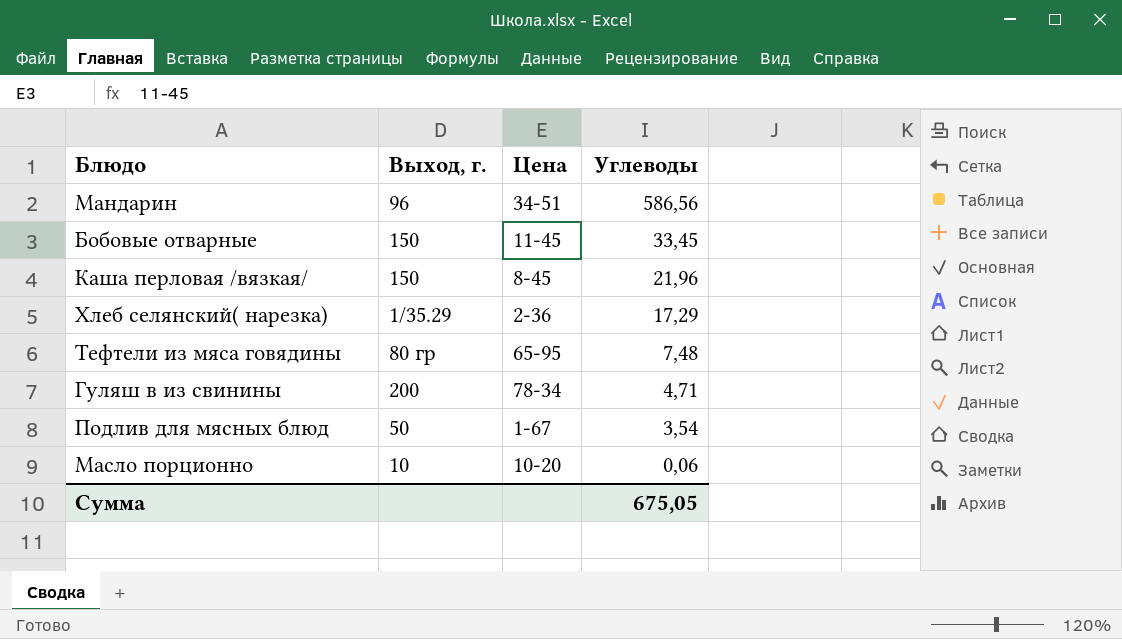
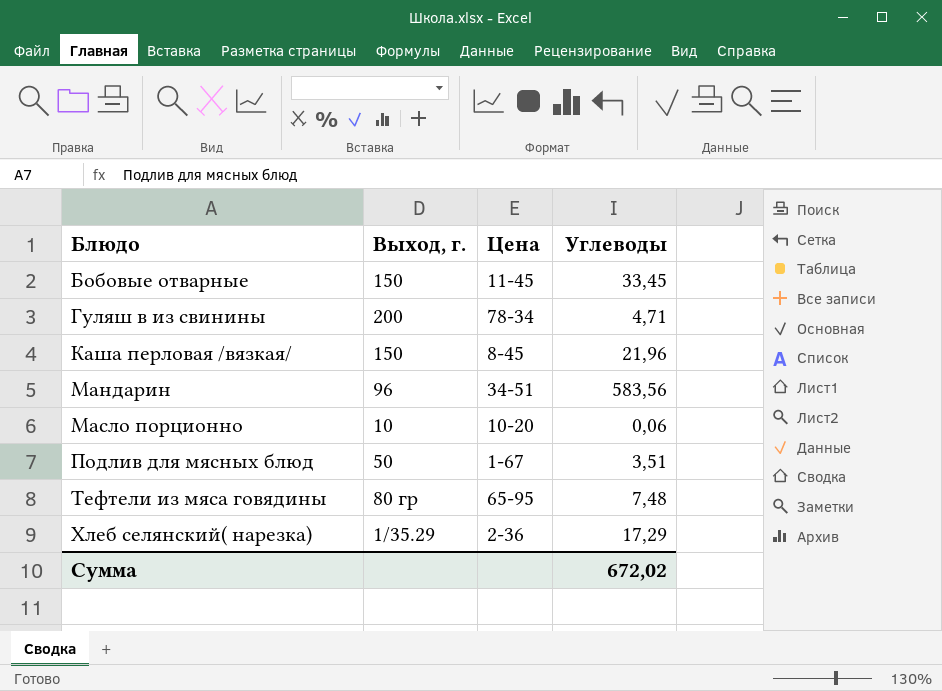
row order: Углеводы descending -> Блюдо ascending
Мандарин | Углеводы: 586,56 -> 583,56
Подлив для мясных блюд | Углеводы: 3,54 -> 3,51
Сумма | Углеводы: 675,05 -> 672,02

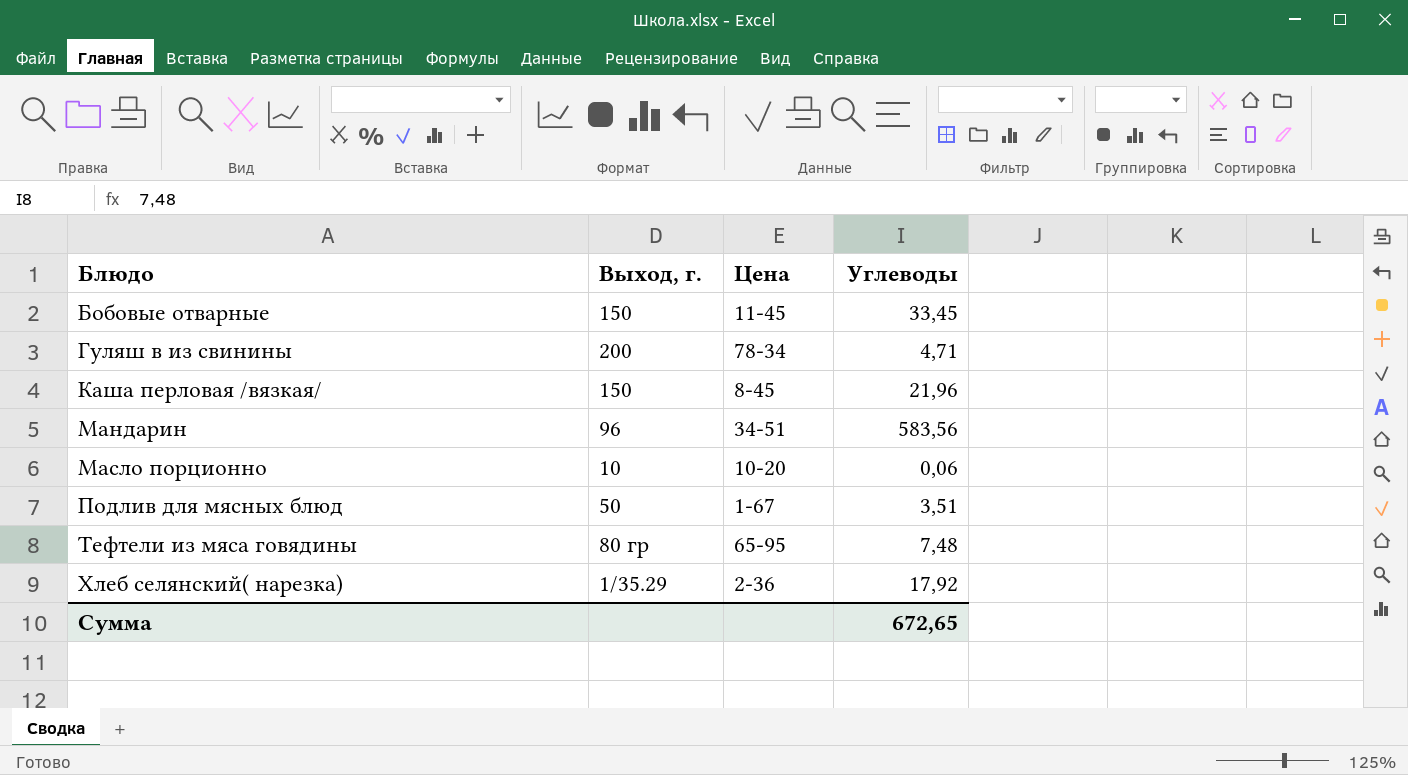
Хлеб селянский( нарезка) | Углеводы: 17,29 -> 17,92
Сумма | Углеводы: 672,02 -> 672,65

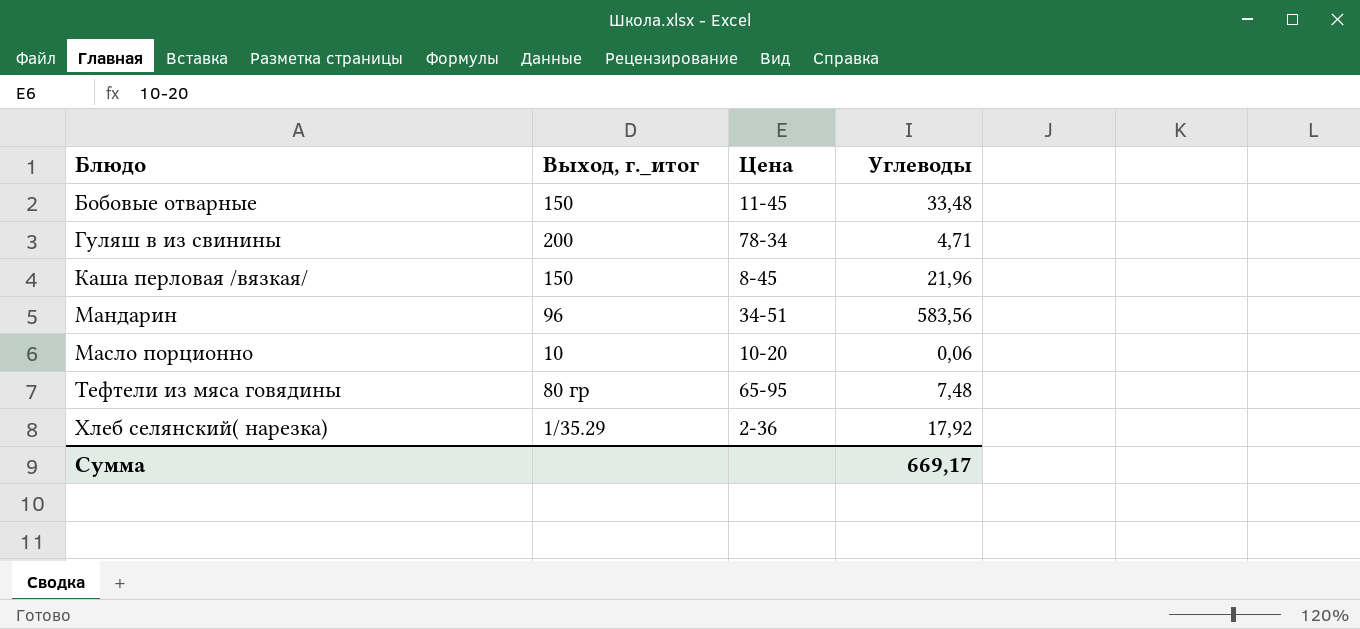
column name: Выход, г. -> Выход, г._итог
row Подлив для мясных блюд: 50 | 1-67 | 3,51 -> none
Бобовые отварные | Углеводы: 33,45 -> 33,48
Сумма | Углеводы: 672,65 -> 669,17

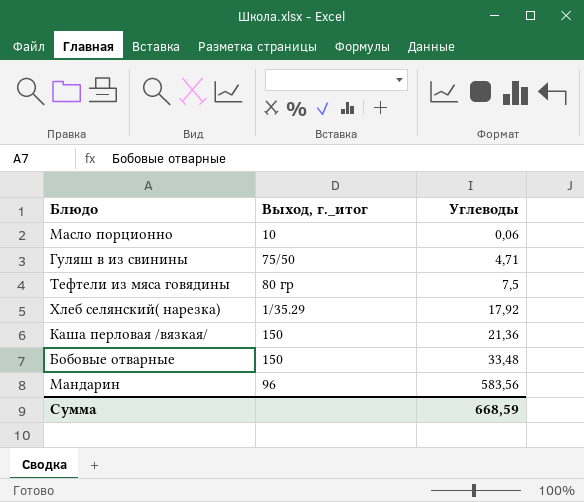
row order: Блюдо ascending -> Углеводы ascending
column Цена | position: 3 -> none
Гуляш в из свинины | Выход, г._итог: 200 -> 75/50
Тефтели из мяса говядины | Углеводы: 7,48 -> 7,5
Каша перловая /вязкая/ | Углеводы: 21,96 -> 21,36
Сумма | Углеводы: 669,17 -> 668,59

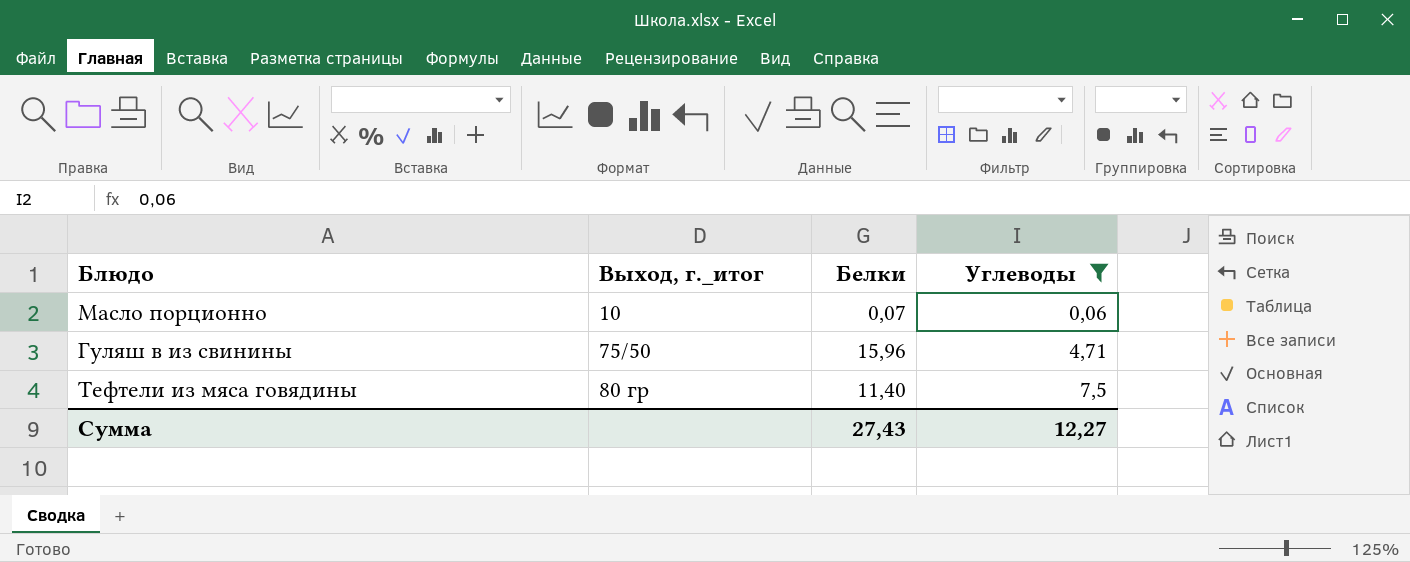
filter: none -> Углеводы <= 7,5
column Белки | position: none -> 3
Сумма | Углеводы: 668,59 -> 12,27

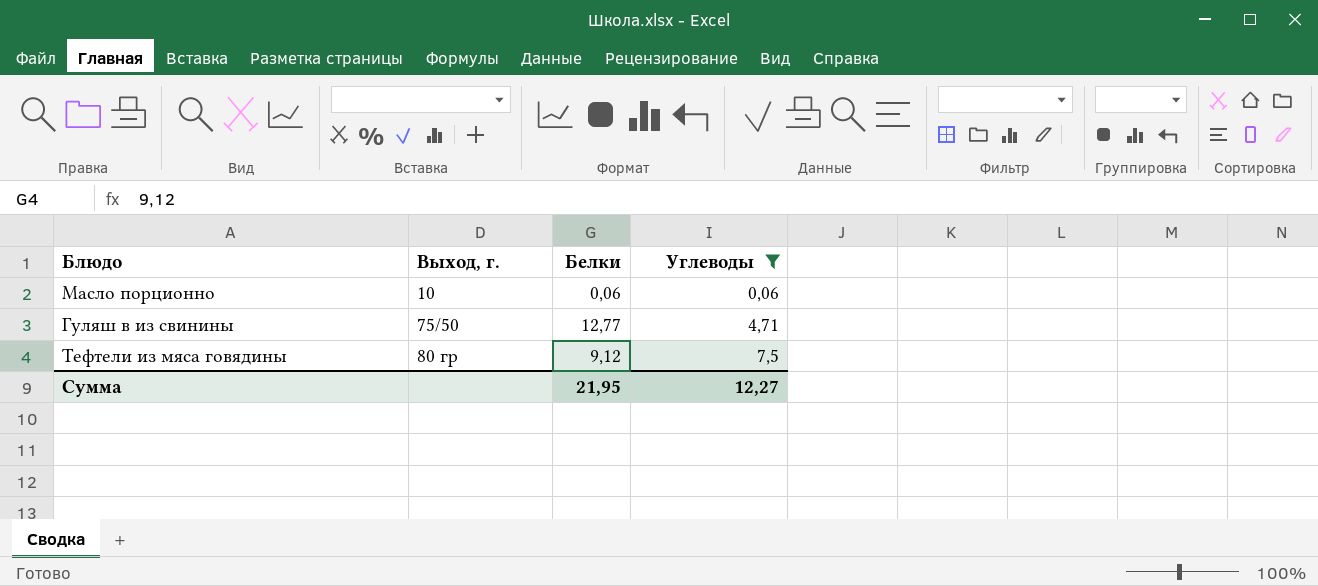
column name: Выход, г._итог -> Выход, г.
Масло порционно | Белки: 0,07 -> 0,06
Гуляш в из свинины | Белки: 15,96 -> 12,77
Тефтели из мяса говядины | Белки: 11,40 -> 9,12
Сумма | Белки: 27,43 -> 21,95

